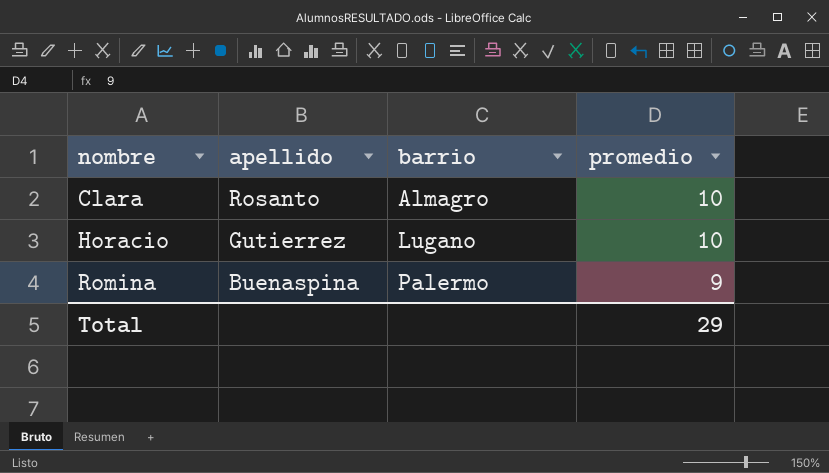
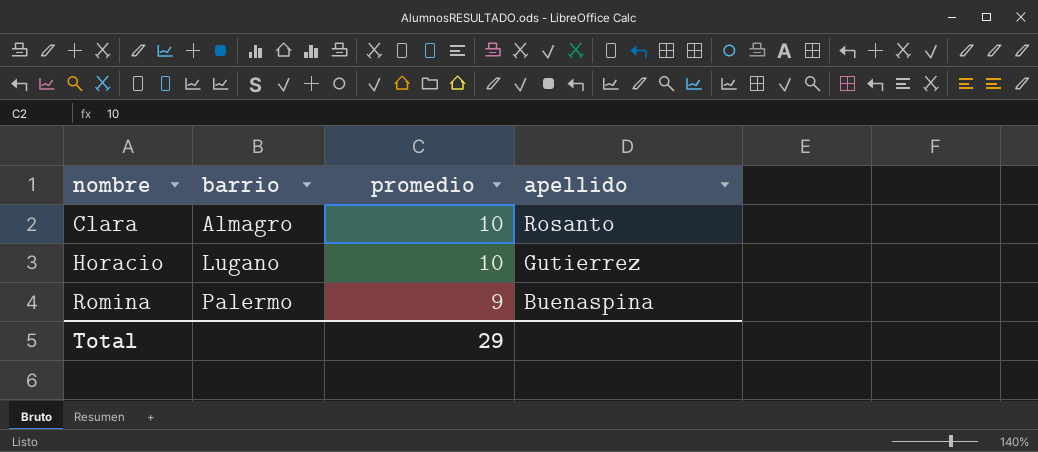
column apellido | position: 2 -> 4

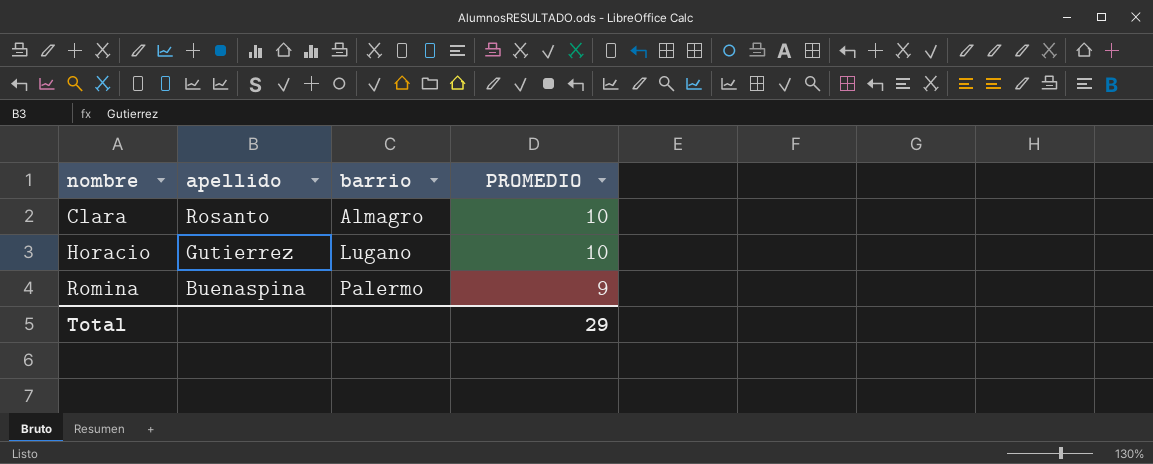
column apellido | position: 4 -> 2
column name: promedio -> PROMEDIO

